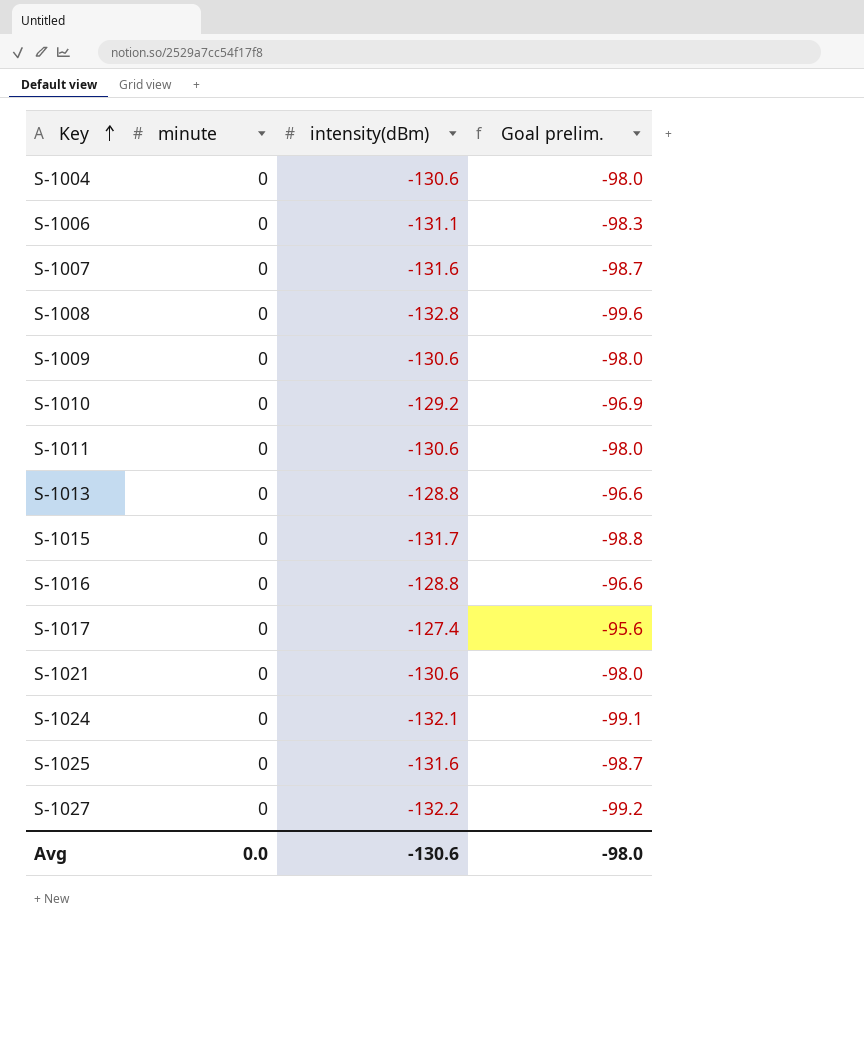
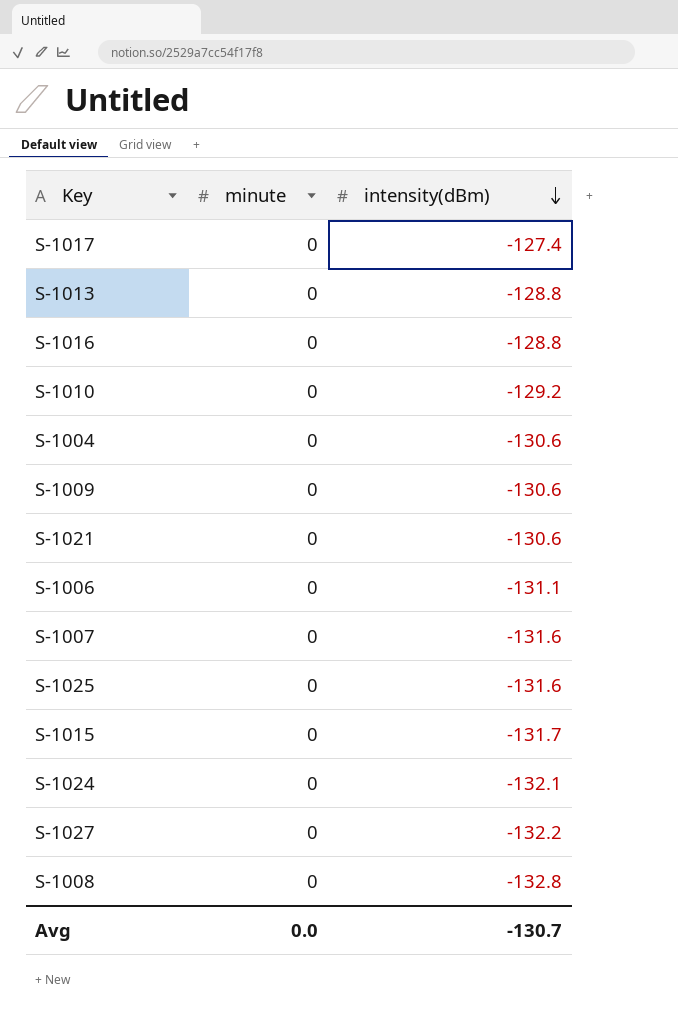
row order: Key ascending -> intensity(dBm) descending
column Goal prelim. | formula: [intensity(dBm)] * 0.75 -> none
row S-1011: 0 | -130.6 | -98.0 -> none
Avg | intensity(dBm): -130.6 -> -130.7

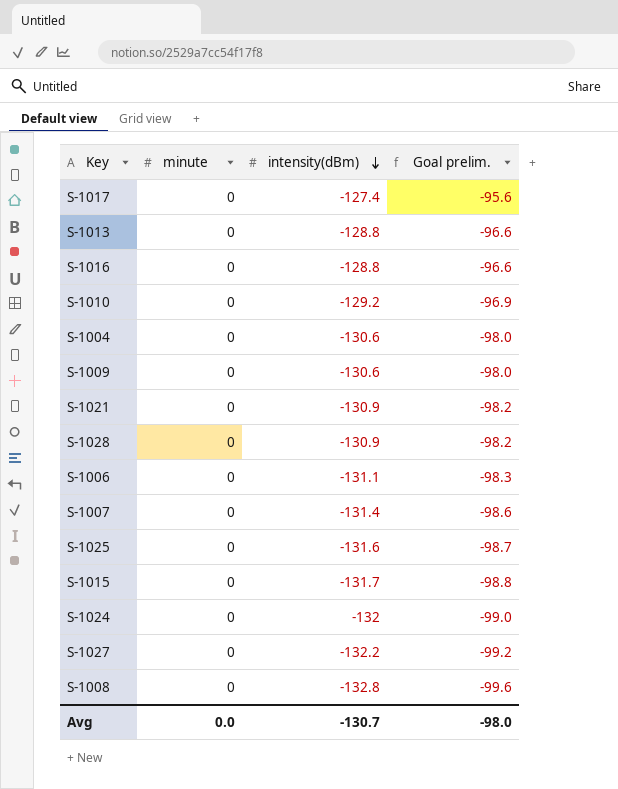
column Goal prelim. | formula: none -> [intensity(dBm)] * 0.75
S-1021 | intensity(dBm): -130.6 -> -130.9
row S-1028: none -> 0 | -130.9 | -98.2
S-1007 | intensity(dBm): -131.6 -> -131.4
S-1024 | intensity(dBm): -132.1 -> -132

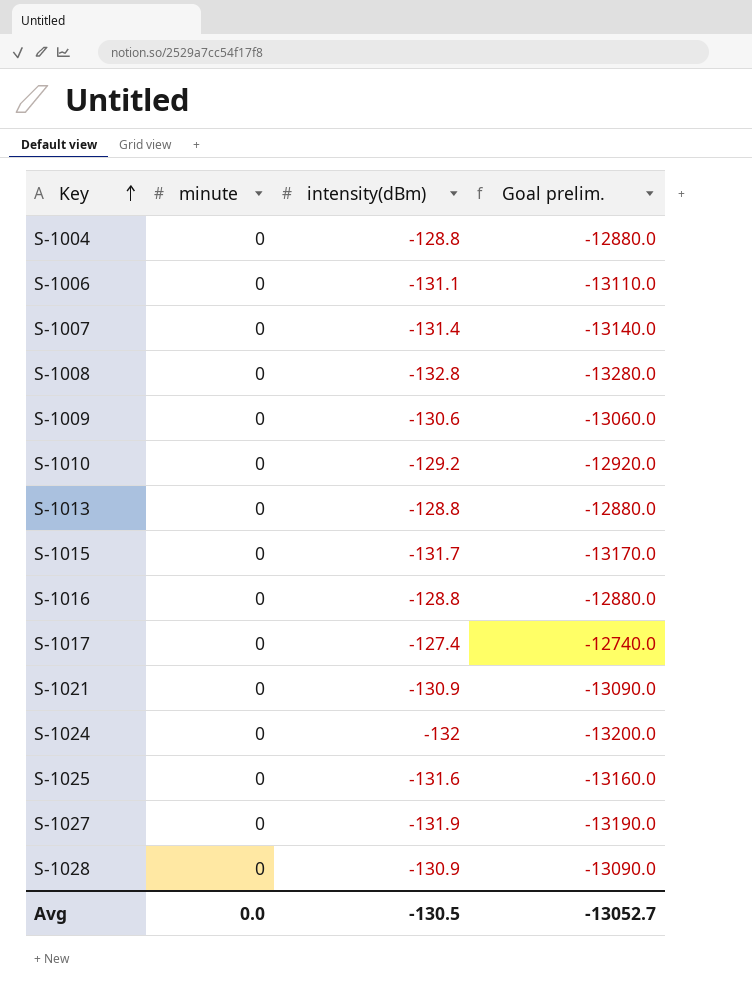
row order: intensity(dBm) descending -> Key ascending
column Goal prelim. | formula: [intensity(dBm)] * 0.75 -> [intensity(dBm)] * 100
S-1004 | intensity(dBm): -130.6 -> -128.8
S-1027 | intensity(dBm): -132.2 -> -131.9
Avg | intensity(dBm): -130.7 -> -130.5
Avg | Goal prelim.: -98.0 -> -13052.7

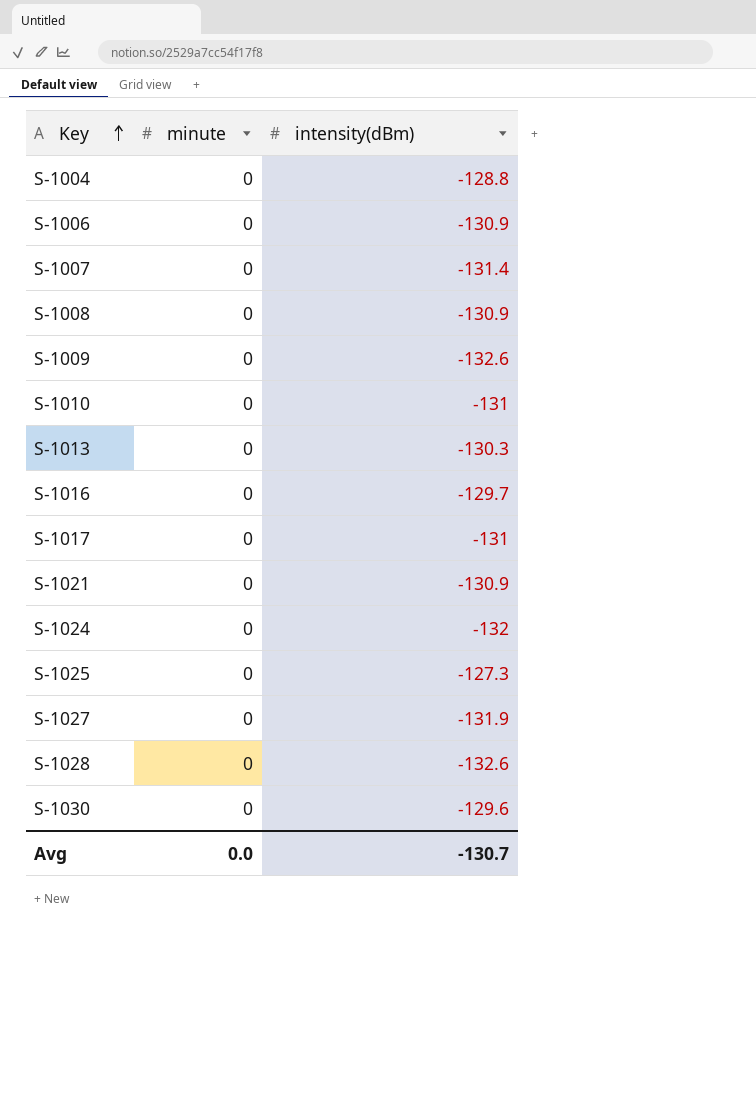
column Goal prelim. | formula: [intensity(dBm)] * 100 -> none
row S-1015: 0 | -131.7 | -13170.0 -> none
S-1006 | intensity(dBm): -131.1 -> -130.9
S-1008 | intensity(dBm): -132.8 -> -130.9
S-1009 | intensity(dBm): -130.6 -> -132.6
S-1010 | intensity(dBm): -129.2 -> -131
S-1013 | intensity(dBm): -128.8 -> -130.3
S-1016 | intensity(dBm): -128.8 -> -129.7
S-1017 | intensity(dBm): -127.4 -> -131
S-1025 | intensity(dBm): -131.6 -> -127.3
S-1028 | intensity(dBm): -130.9 -> -132.6
row S-1030: none -> 0 | -129.6
Avg | intensity(dBm): -130.5 -> -130.7

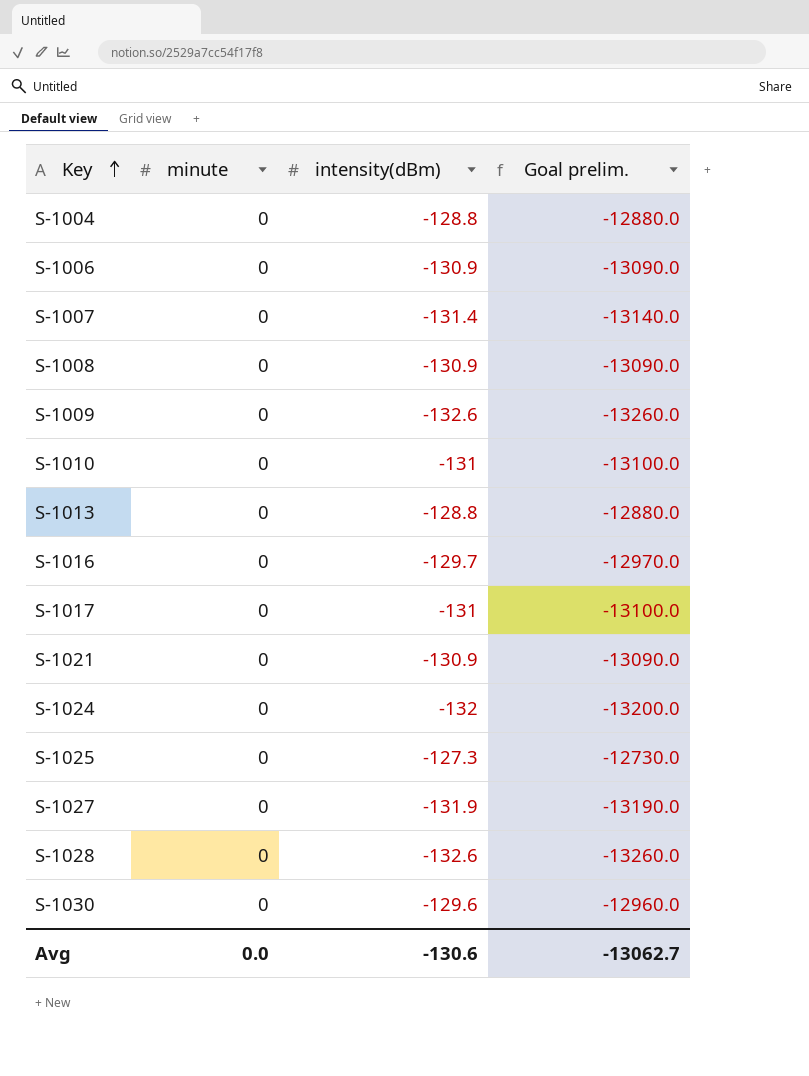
column Goal prelim. | formula: none -> [intensity(dBm)] * 100
S-1013 | intensity(dBm): -130.3 -> -128.8
Avg | intensity(dBm): -130.7 -> -130.6

